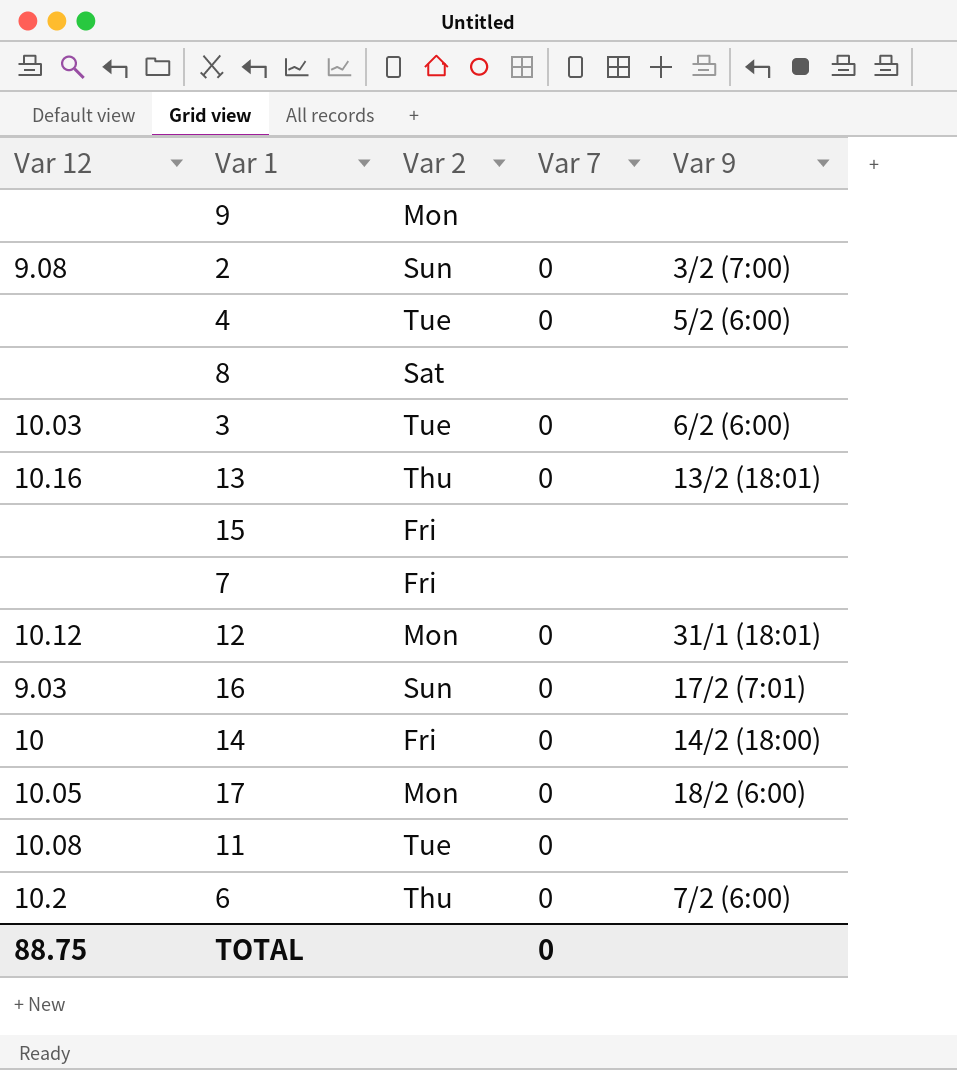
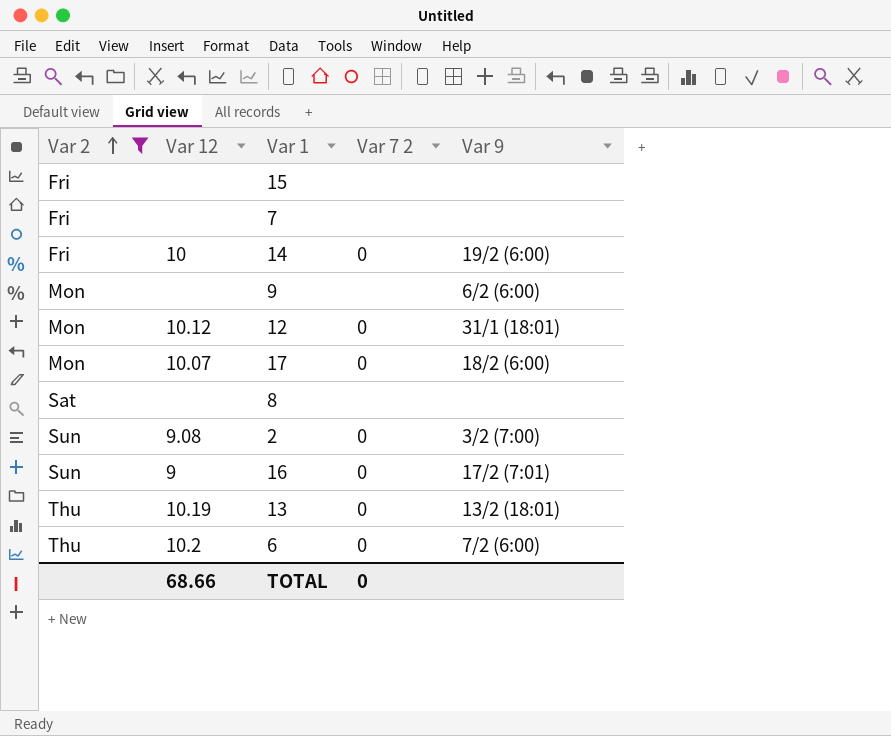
filter: none -> Var 2 != Tue
row order: none -> Var 2 ascending
column Var 2 | position: 3 -> 1
column name: Var 7 -> Var 7 2
14 | Var 9: 14/2 (18:00) -> 19/2 (6:00)
9 | Var 9: none -> 6/2 (6:00)
17 | Var 12: 10.05 -> 10.07
16 | Var 12: 9.03 -> 9
13 | Var 12: 10.16 -> 10.19
TOTAL | Var 12: 88.75 -> 68.66

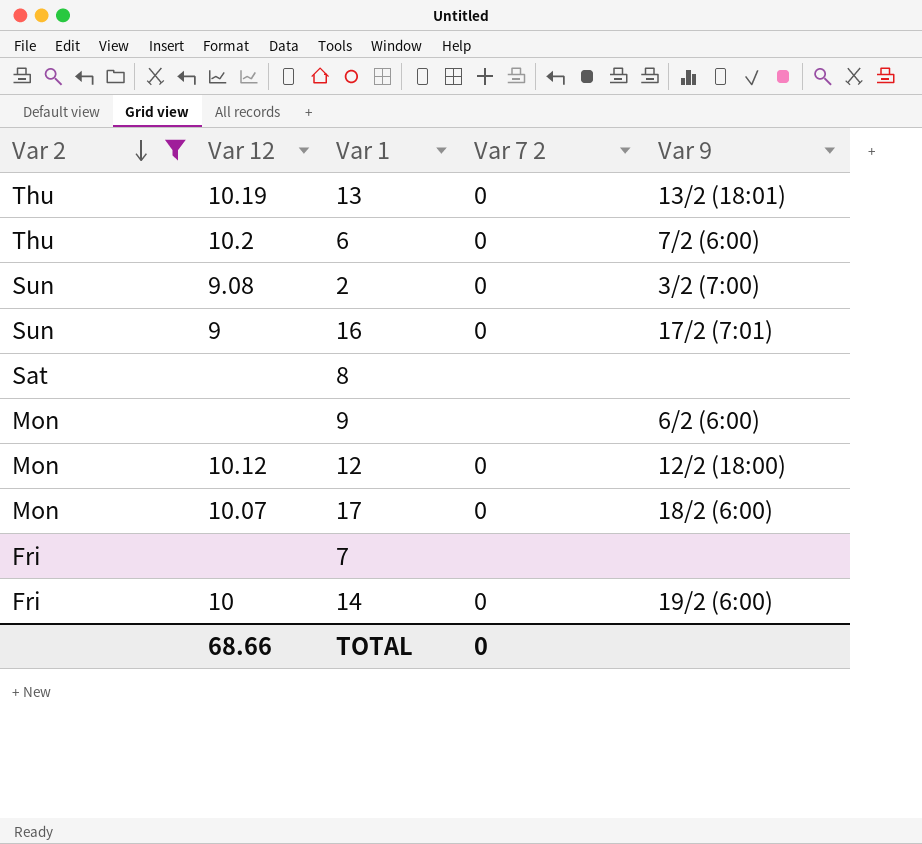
row order: Var 2 ascending -> Var 2 descending
row 15: Fri | none | none | none -> none
12 | Var 9: 31/1 (18:01) -> 12/2 (18:00)

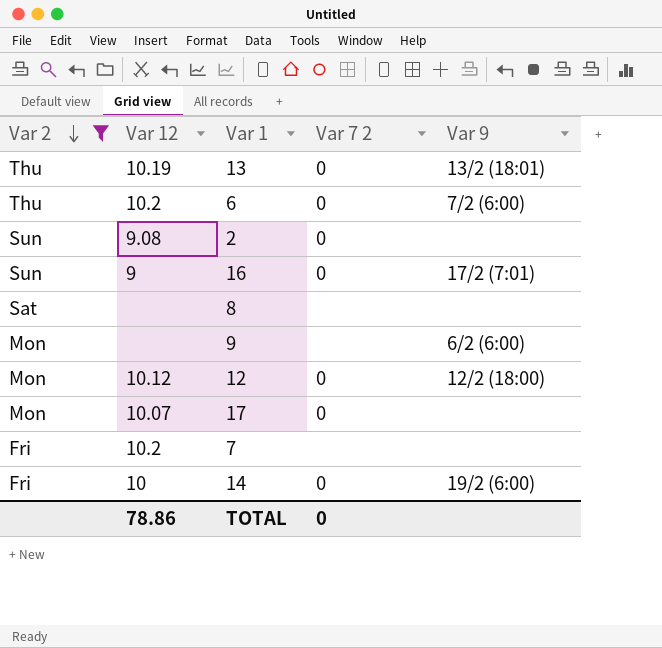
2 | Var 9: 3/2 (7:00) -> none
17 | Var 9: 18/2 (6:00) -> none
7 | Var 12: none -> 10.2
TOTAL | Var 12: 68.66 -> 78.86

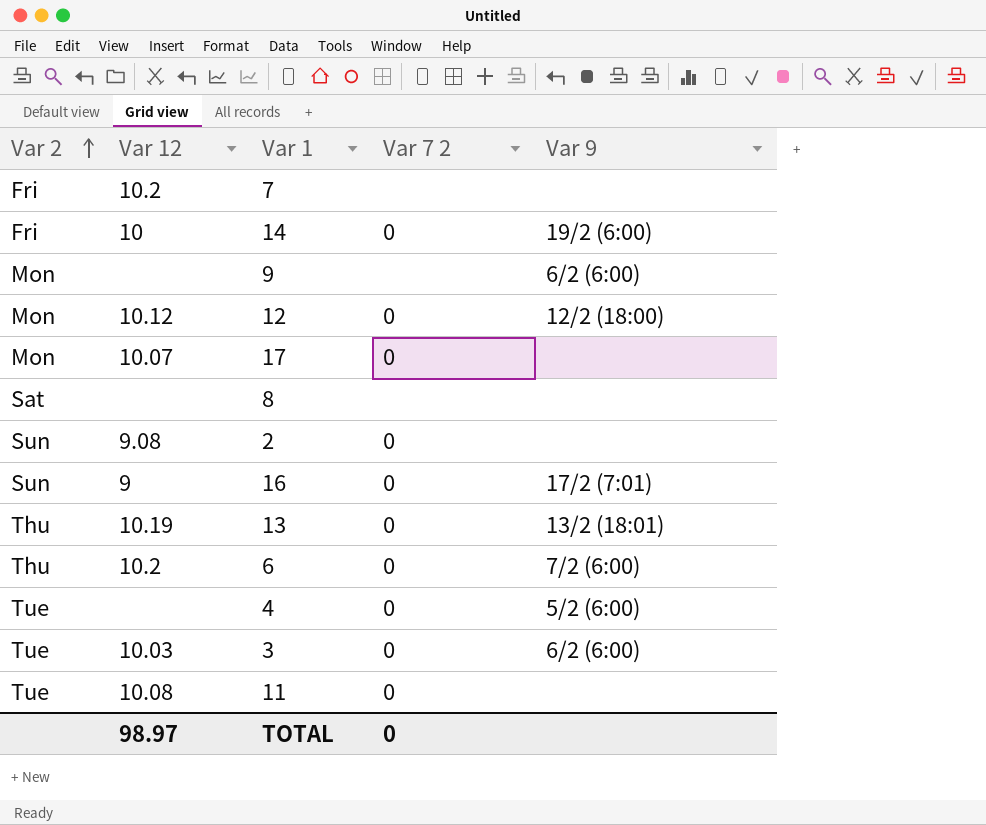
filter: Var 2 != Tue -> none
row order: Var 2 descending -> Var 2 ascending
TOTAL | Var 12: 78.86 -> 98.97

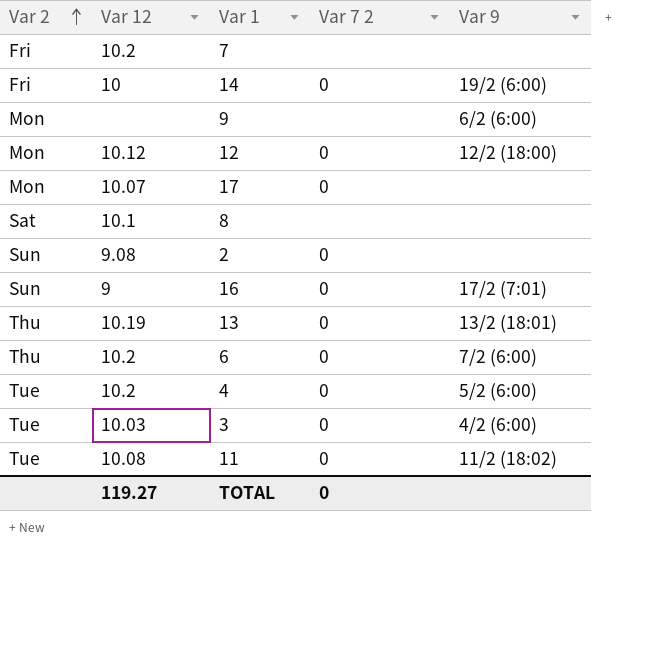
8 | Var 12: none -> 10.1
4 | Var 12: none -> 10.2
3 | Var 9: 6/2 (6:00) -> 4/2 (6:00)
11 | Var 9: none -> 11/2 (18:02)
TOTAL | Var 12: 98.97 -> 119.27

